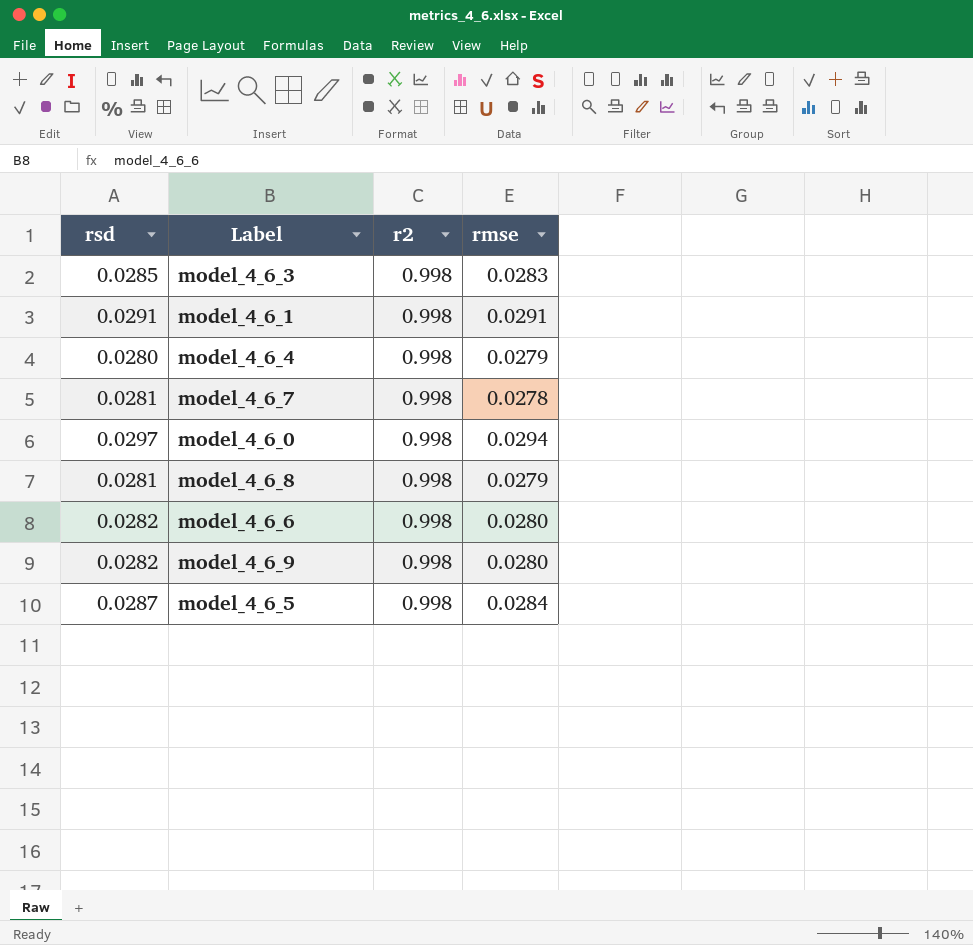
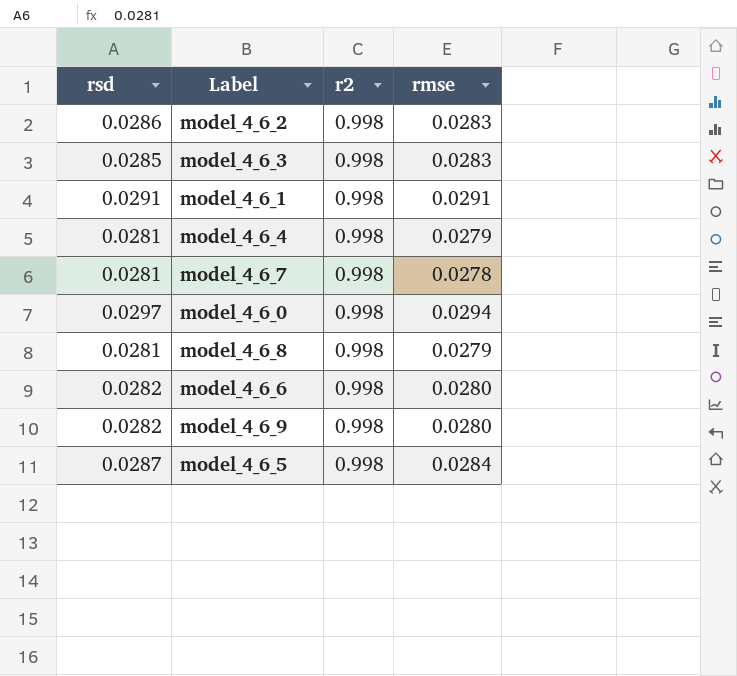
row model_4_6_2: none -> 0.0286 | 0.998 | 0.0283
model_4_6_4 | rsd: 0.0280 -> 0.0281

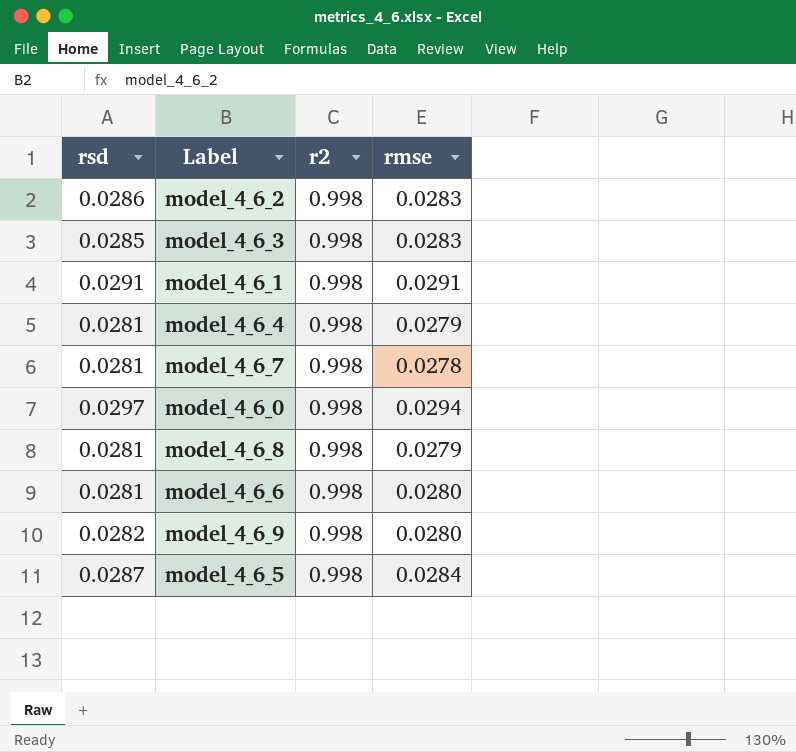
model_4_6_6 | rsd: 0.0282 -> 0.0281

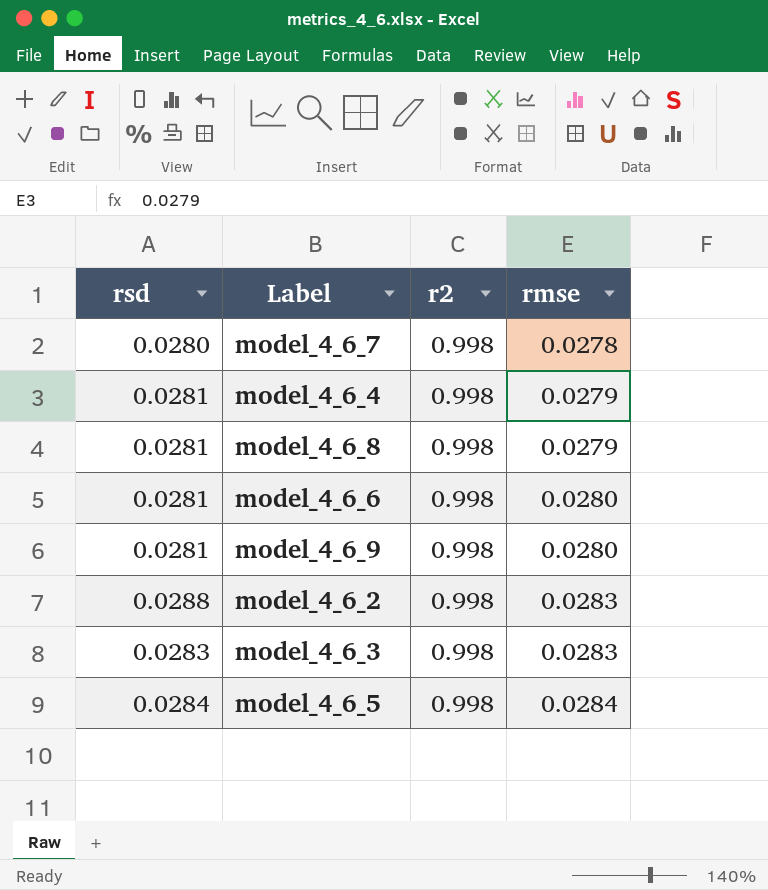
row order: none -> rmse ascending
row model_4_6_1: 0.0291 | 0.998 | 0.0291 -> none
row model_4_6_0: 0.0297 | 0.998 | 0.0294 -> none
model_4_6_7 | rsd: 0.0281 -> 0.0280
model_4_6_9 | rsd: 0.0282 -> 0.0281
model_4_6_2 | rsd: 0.0286 -> 0.0288
model_4_6_3 | rsd: 0.0285 -> 0.0283
model_4_6_5 | rsd: 0.0287 -> 0.0284

